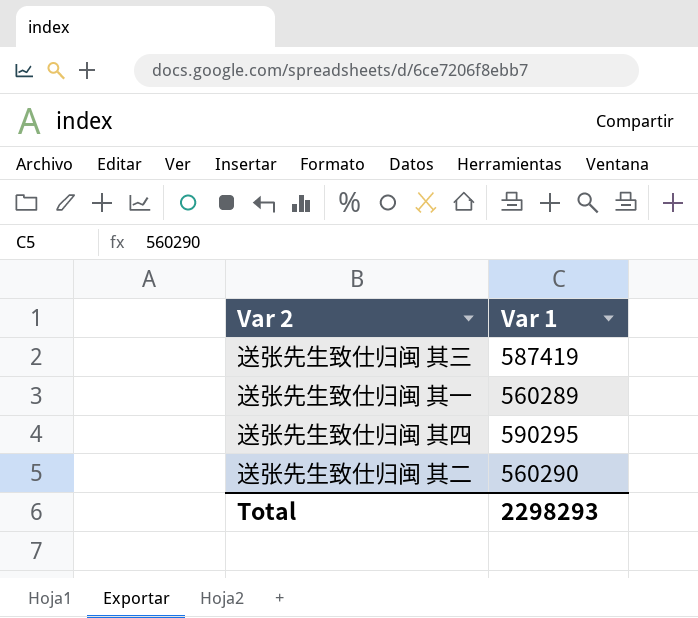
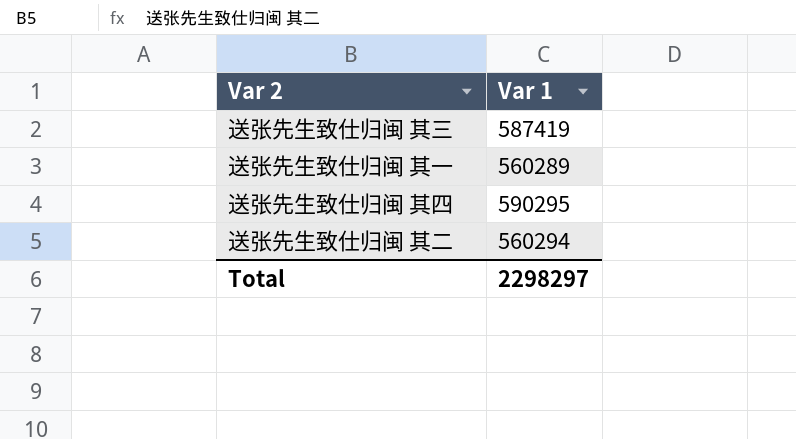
送张先生致仕归闽 其二 | Var 1: 560290 -> 560294
Total | Var 1: 2298293 -> 2298297

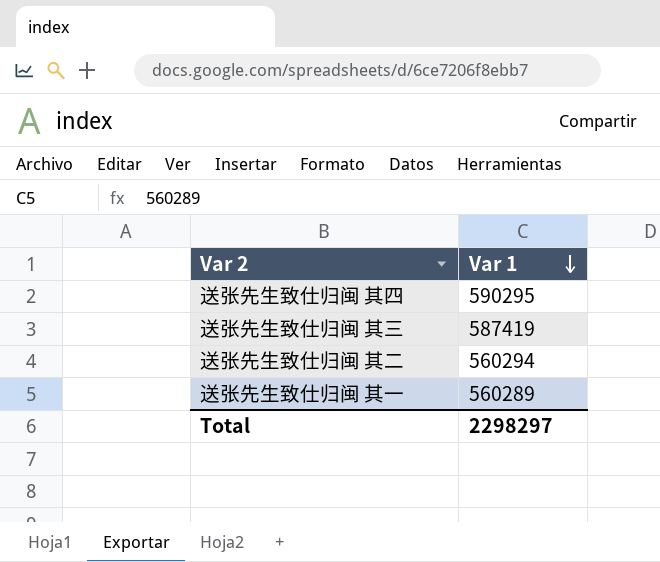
row order: none -> Var 1 descending

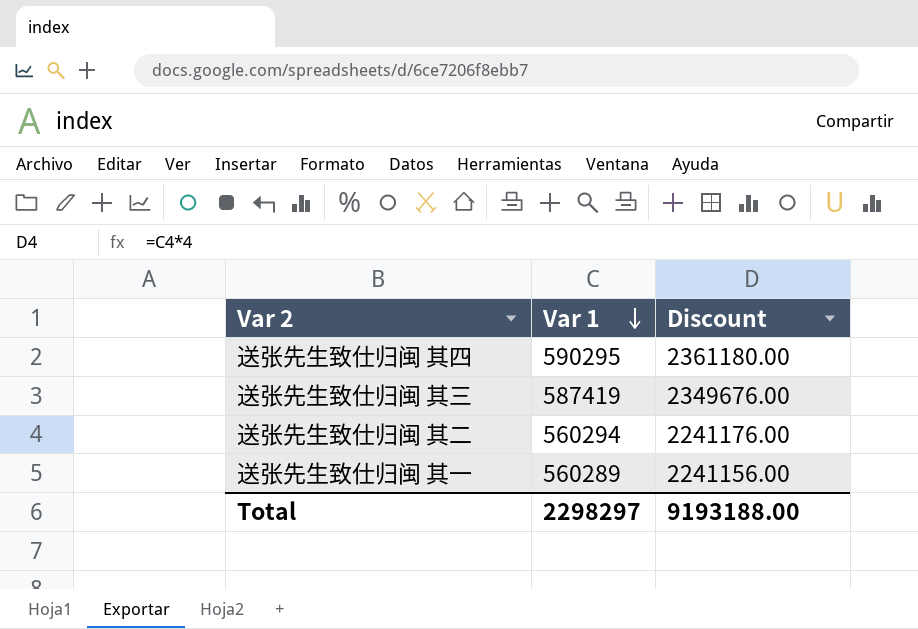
column Discount | formula: none -> [Var 1] * 4

